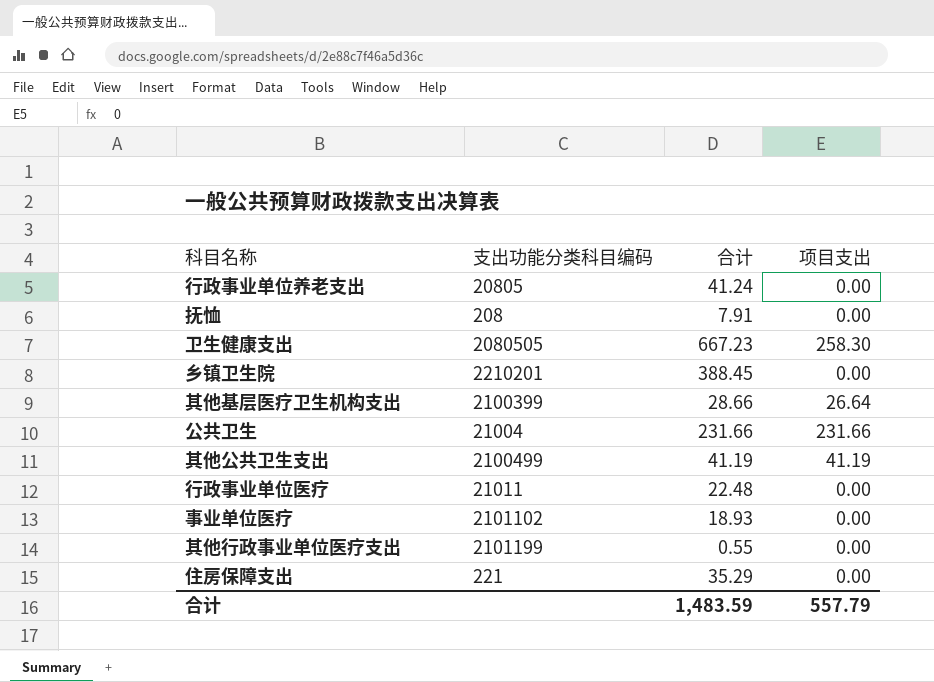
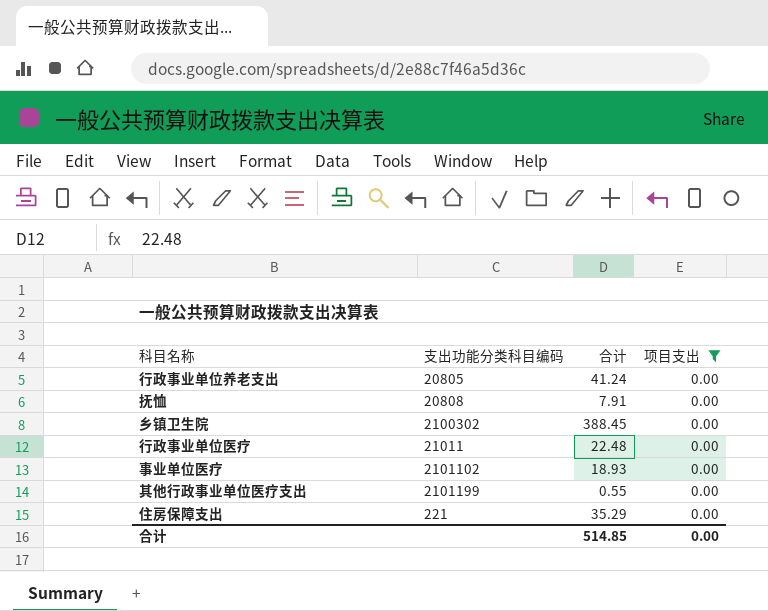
filter: none -> 项目支出 = 0.00
抚恤 | 支出功能分类科目编码: 208 -> 20808
乡镇卫生院 | 支出功能分类科目编码: 2210201 -> 2100302
合计 | 合计: 1,483.59 -> 514.85
合计 | 项目支出: 557.79 -> 0.00

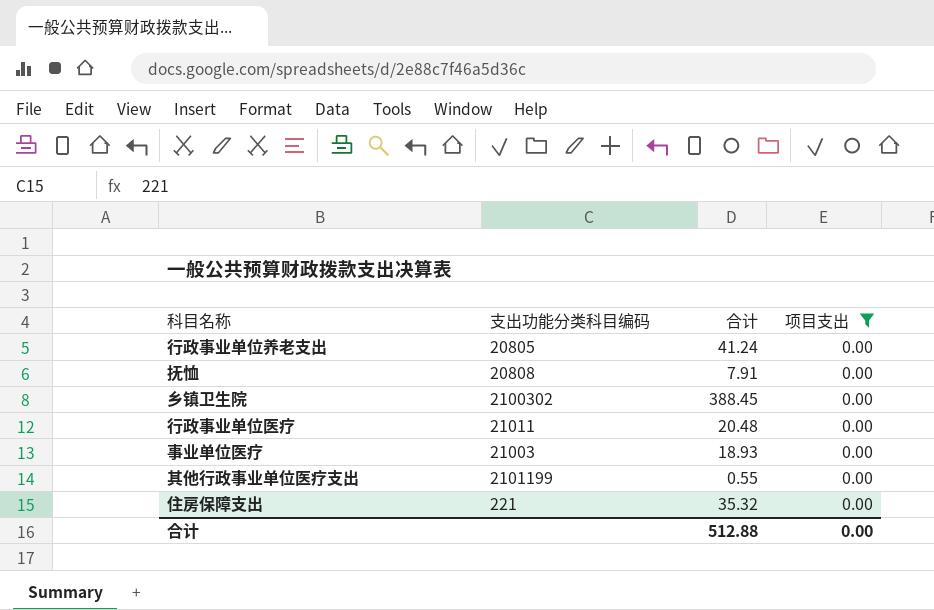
行政事业单位医疗 | 合计: 22.48 -> 20.48
事业单位医疗 | 支出功能分类科目编码: 2101102 -> 21003
住房保障支出 | 合计: 35.29 -> 35.32
合计 | 合计: 514.85 -> 512.88

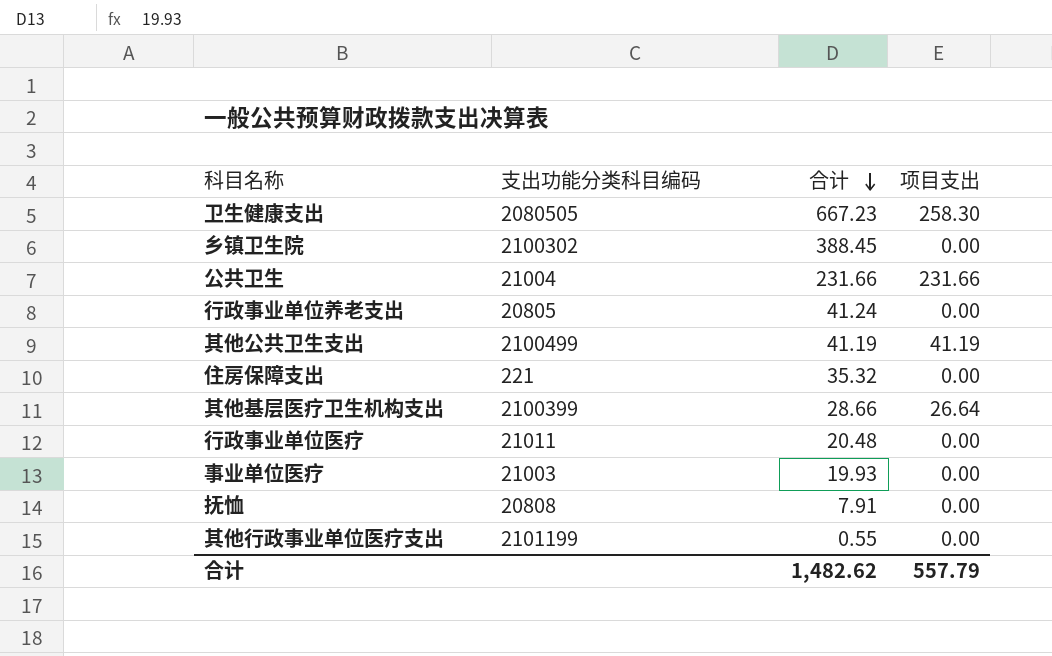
filter: 项目支出 = 0.00 -> none
row order: none -> 合计 descending
事业单位医疗 | 合计: 18.93 -> 19.93
合计 | 合计: 512.88 -> 1,482.62
合计 | 项目支出: 0.00 -> 557.79

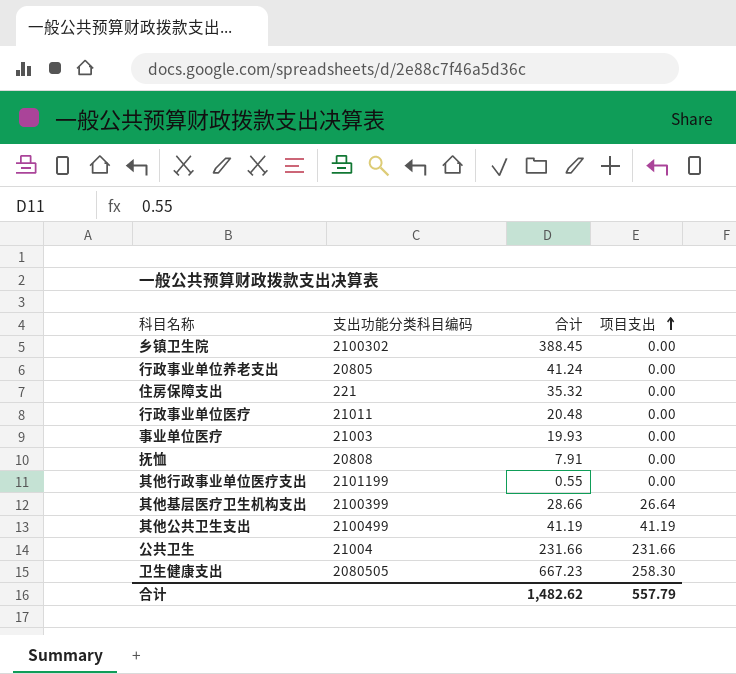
row order: 合计 descending -> 项目支出 ascending

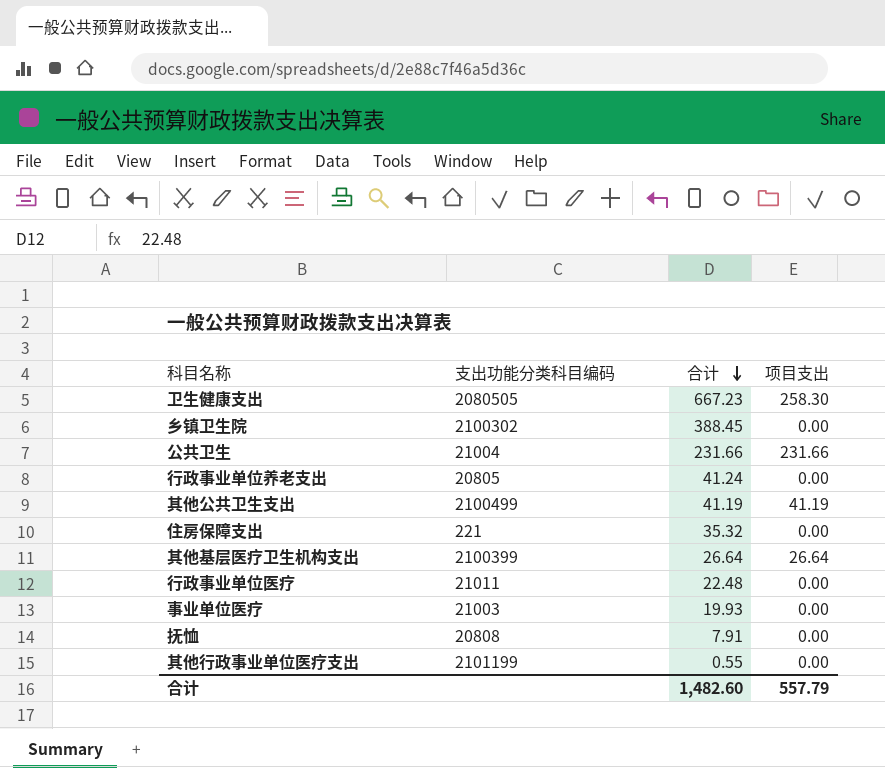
row order: 项目支出 ascending -> 合计 descending
其他基层医疗卫生机构支出 | 合计: 28.66 -> 26.64
行政事业单位医疗 | 合计: 20.48 -> 22.48
合计 | 合计: 1,482.62 -> 1,482.60

